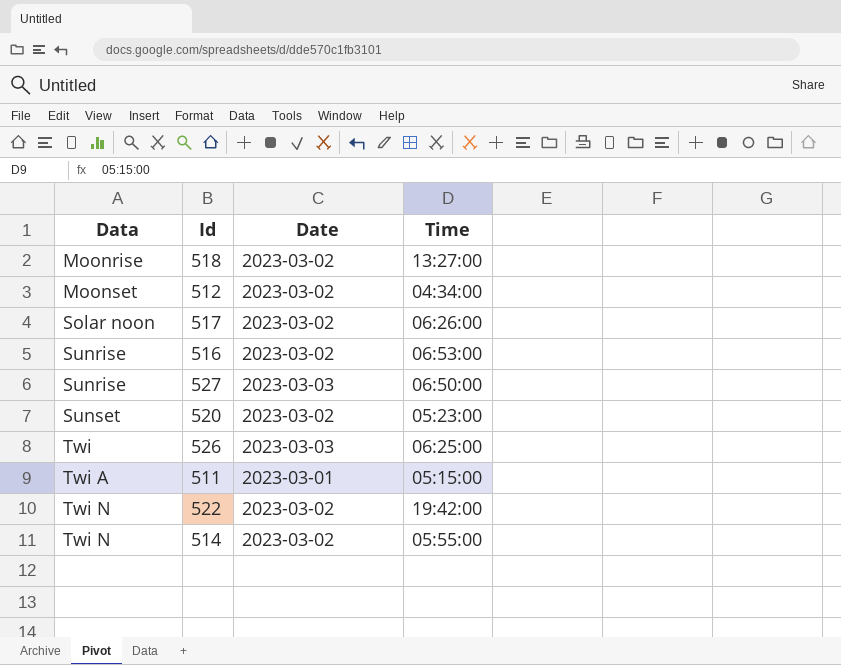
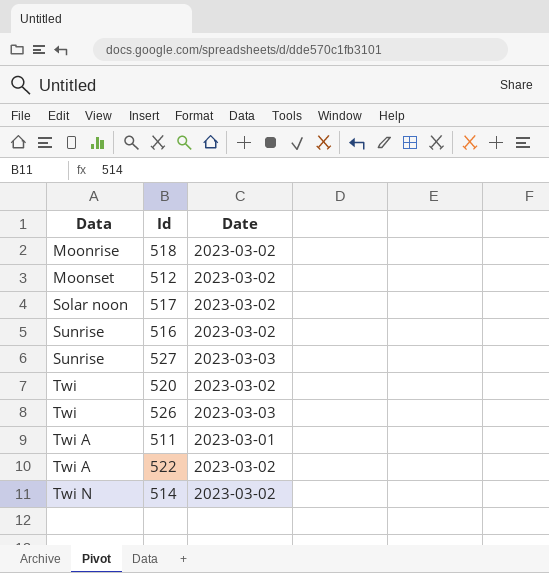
column Time | position: 4 -> none
520 | Data: Sunset -> Twi
522 | Data: Twi N -> Twi A

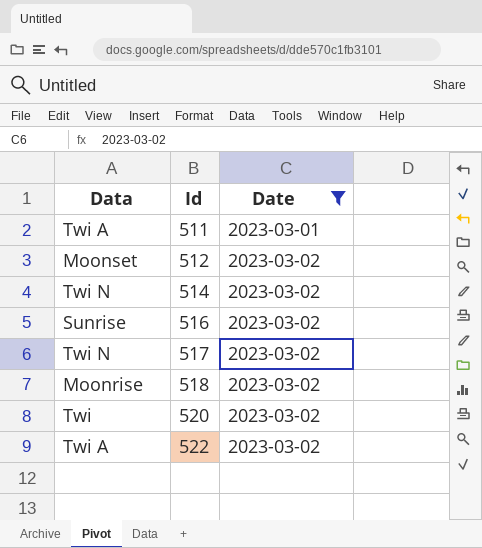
filter: none -> Date != 2023-03-03
row order: Data ascending -> Id ascending
517 | Data: Solar noon -> Twi N

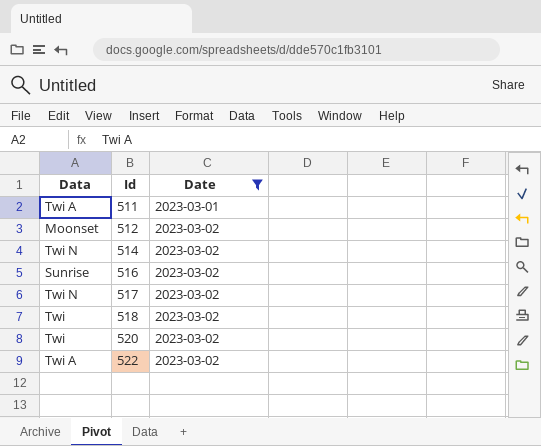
518 | Data: Moonrise -> Twi

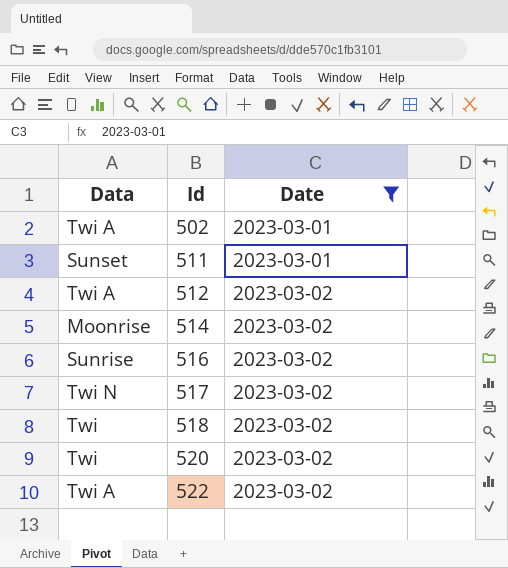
row 502: none -> Twi A | 2023-03-01
511 | Data: Twi A -> Sunset
512 | Data: Moonset -> Twi A
514 | Data: Twi N -> Moonrise

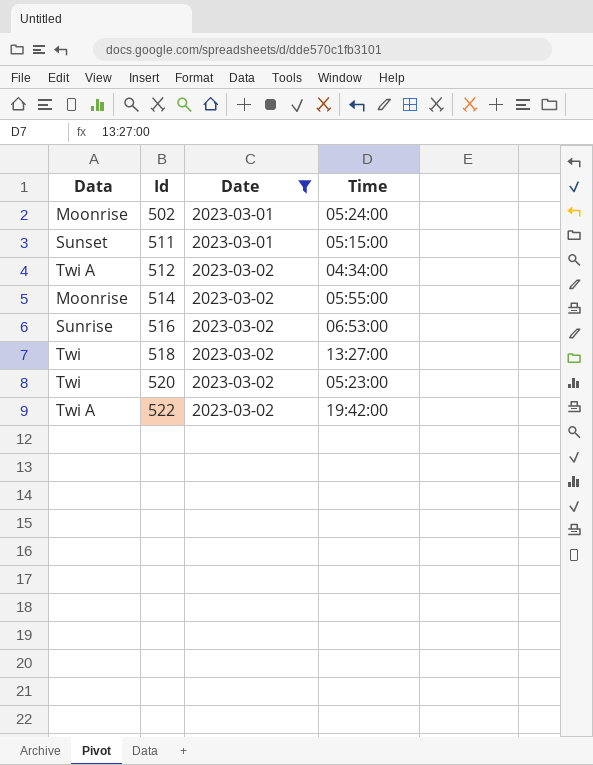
column Time | position: none -> 4
row 517: Twi N | 2023-03-02 -> none
502 | Data: Twi A -> Moonrise

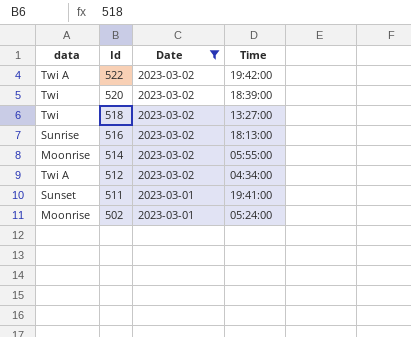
row order: Id ascending -> Id descending
column name: Data -> data
520 | Time: 05:23:00 -> 18:39:00
516 | Time: 06:53:00 -> 18:13:00
511 | Time: 05:15:00 -> 19:41:00

